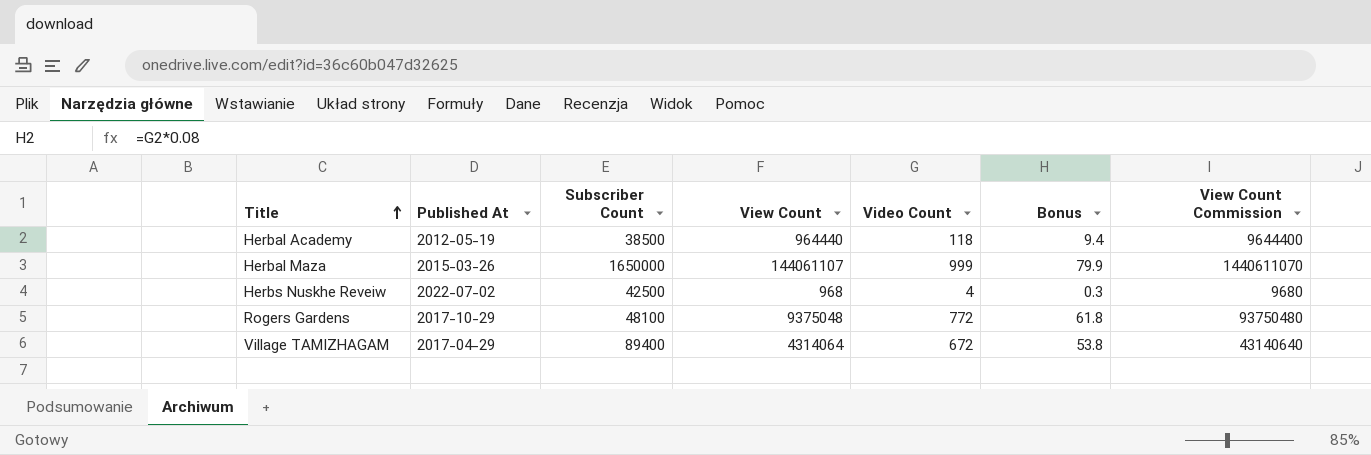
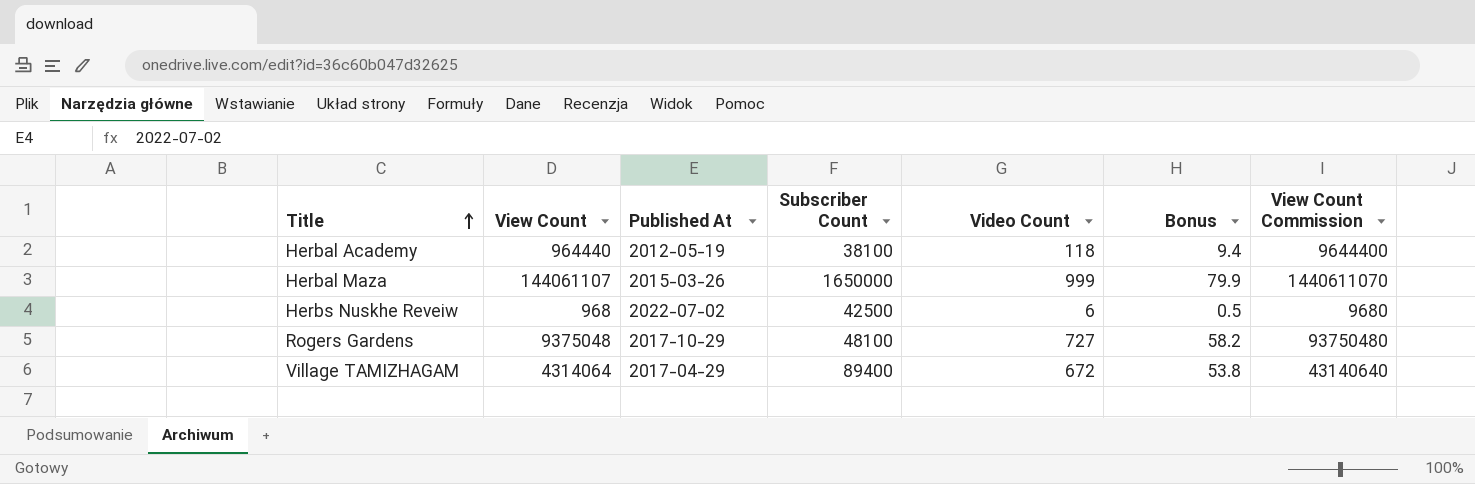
column View Count | position: 4 -> 2
Herbal Academy | Subscriber Count: 38500 -> 38100
Herbs Nuskhe Reveiw | Video Count: 4 -> 6
Herbs Nuskhe Reveiw | Bonus: 0.3 -> 0.5
Rogers Gardens | Video Count: 772 -> 727
Rogers Gardens | Bonus: 61.8 -> 58.2

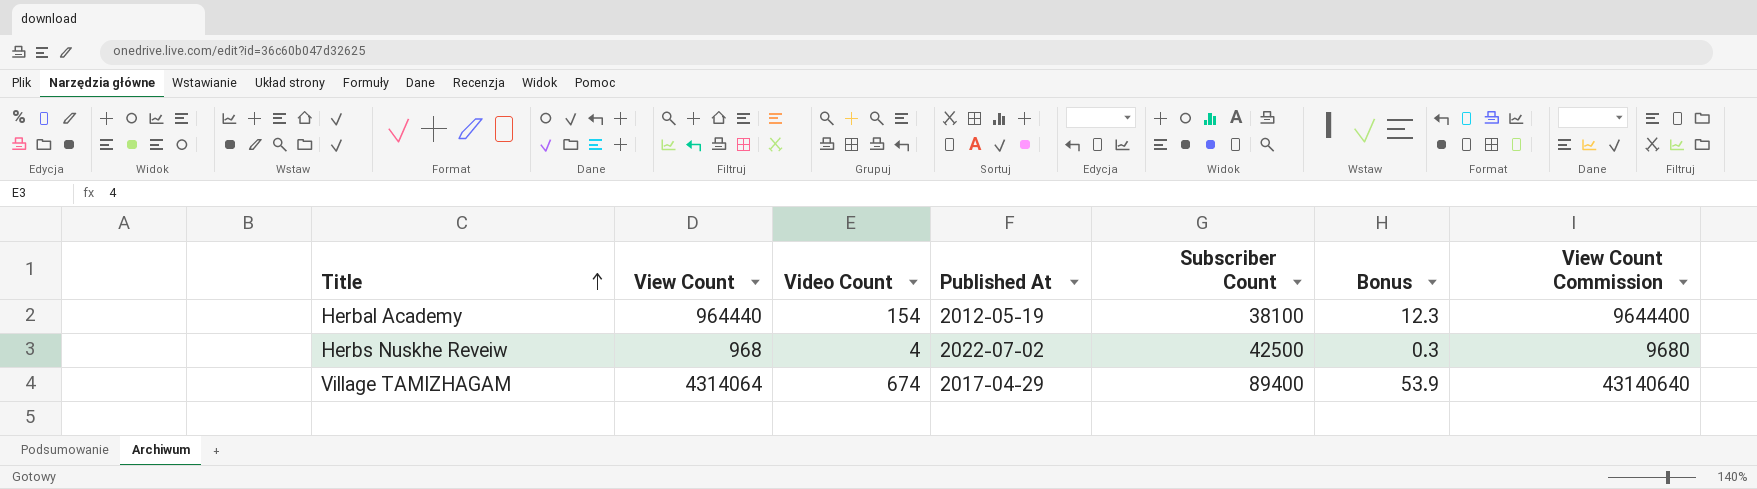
column Video Count | position: 5 -> 3
row Herbal Maza: 144061107 | 2015-03-26 | 1650000 | 999 | 79.9 | 1440611070 -> none
row Rogers Gardens: 9375048 | 2017-10-29 | 48100 | 727 | 58.2 | 93750480 -> none
Herbal Academy | Video Count: 118 -> 154
Herbal Academy | Bonus: 9.4 -> 12.3
Herbs Nuskhe Reveiw | Video Count: 6 -> 4
Herbs Nuskhe Reveiw | Bonus: 0.5 -> 0.3
Village TAMIZHAGAM | Video Count: 672 -> 674
Village TAMIZHAGAM | Bonus: 53.8 -> 53.9

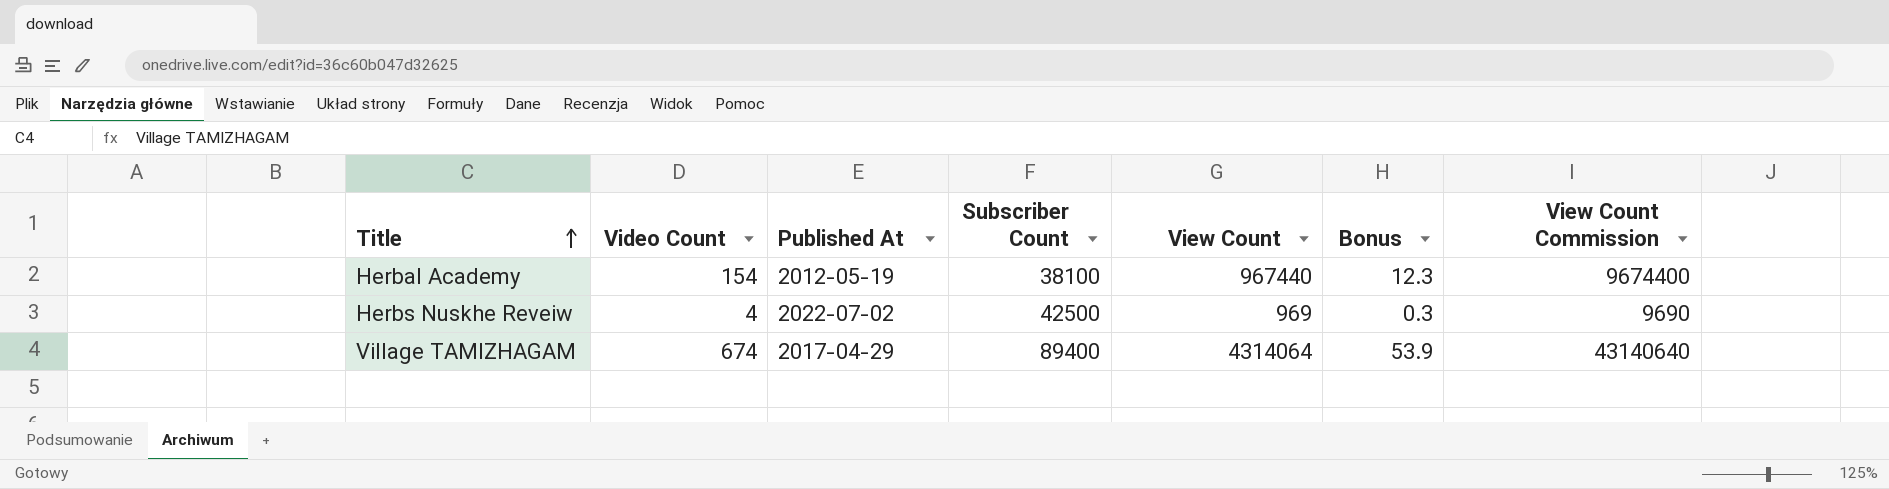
column View Count | position: 2 -> 5
Herbal Academy | View Count: 964440 -> 967440
Herbal Academy | View Count Commission: 9644400 -> 9674400
Herbs Nuskhe Reveiw | View Count: 968 -> 969
Herbs Nuskhe Reveiw | View Count Commission: 9680 -> 9690

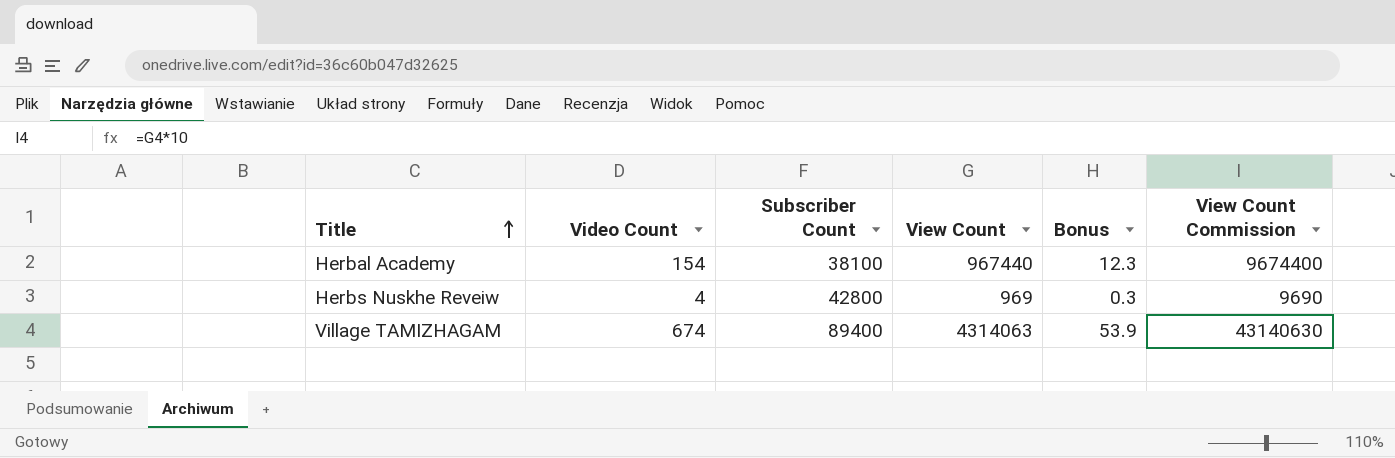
column Published At | position: 3 -> none
Herbs Nuskhe Reveiw | Subscriber Count: 42500 -> 42800
Village TAMIZHAGAM | View Count: 4314064 -> 4314063
Village TAMIZHAGAM | View Count Commission: 43140640 -> 43140630

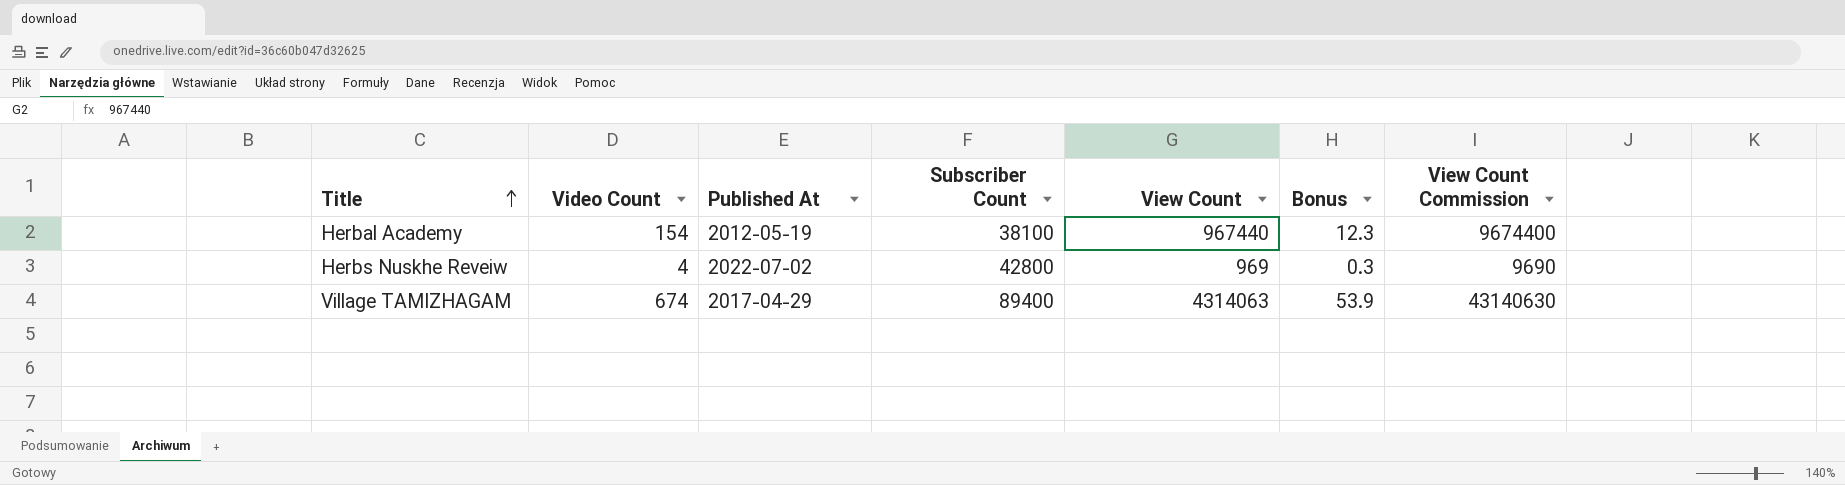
column Published At | position: none -> 3

